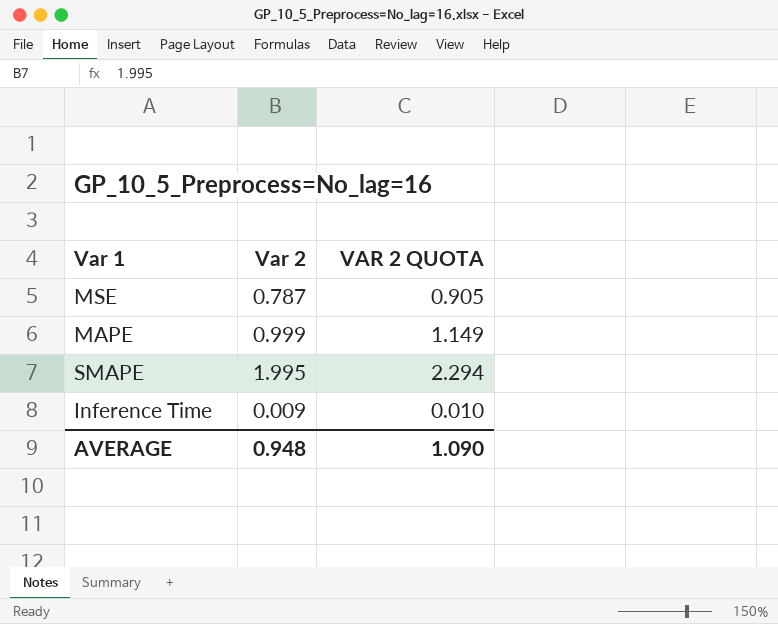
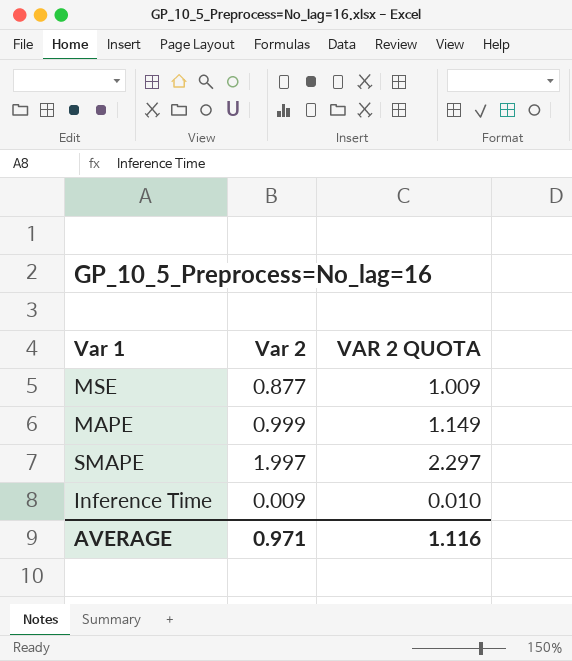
MSE | Var 2: 0.787 -> 0.877
MSE | VAR 2 QUOTA: 0.905 -> 1.009
SMAPE | Var 2: 1.995 -> 1.997
SMAPE | VAR 2 QUOTA: 2.294 -> 2.297
AVERAGE | Var 2: 0.948 -> 0.971
AVERAGE | VAR 2 QUOTA: 1.090 -> 1.116

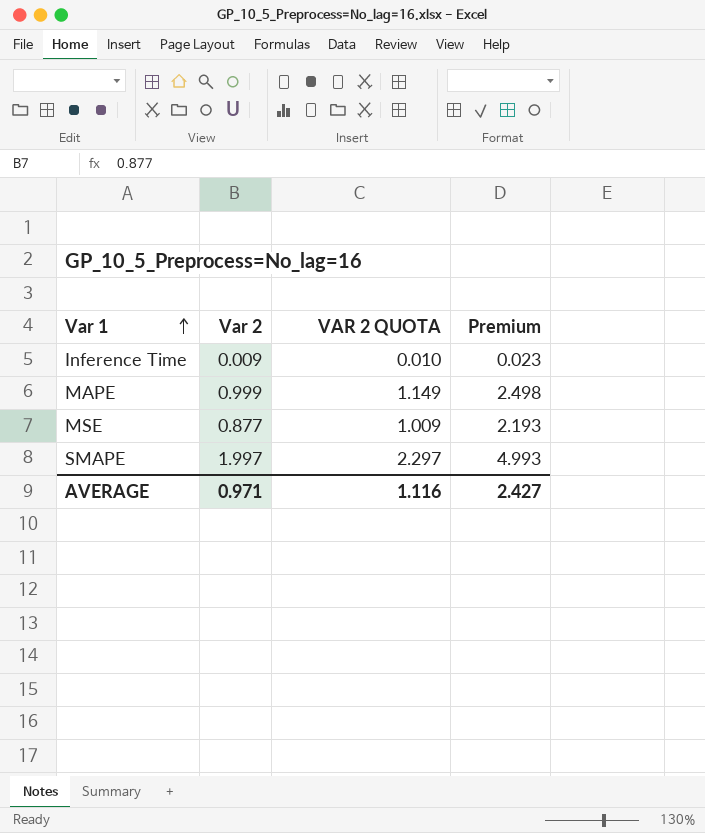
row order: none -> Var 1 ascending
column Premium | formula: none -> [Var 2] * 2.5

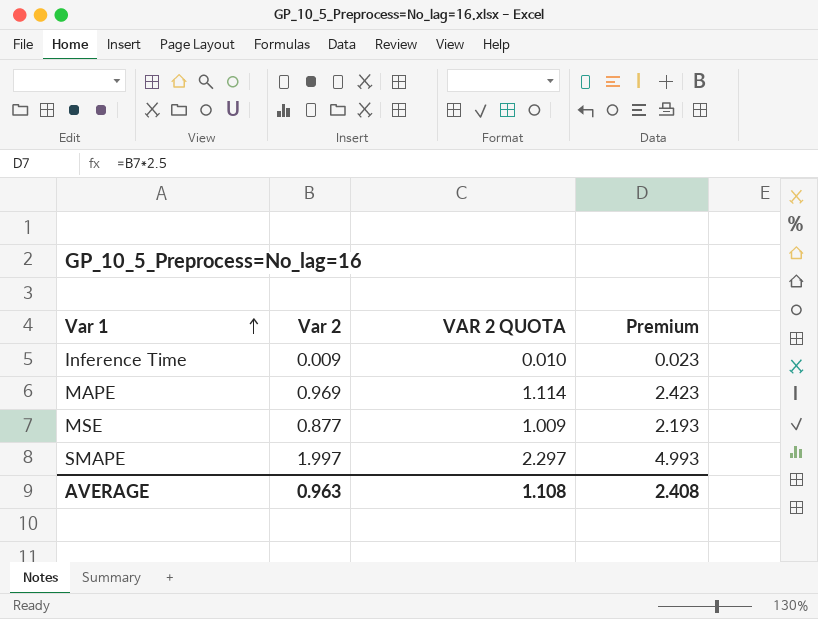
MAPE | Var 2: 0.999 -> 0.969
MAPE | VAR 2 QUOTA: 1.149 -> 1.114
MAPE | Premium: 2.498 -> 2.423
AVERAGE | Var 2: 0.971 -> 0.963
AVERAGE | VAR 2 QUOTA: 1.116 -> 1.108
AVERAGE | Premium: 2.427 -> 2.408

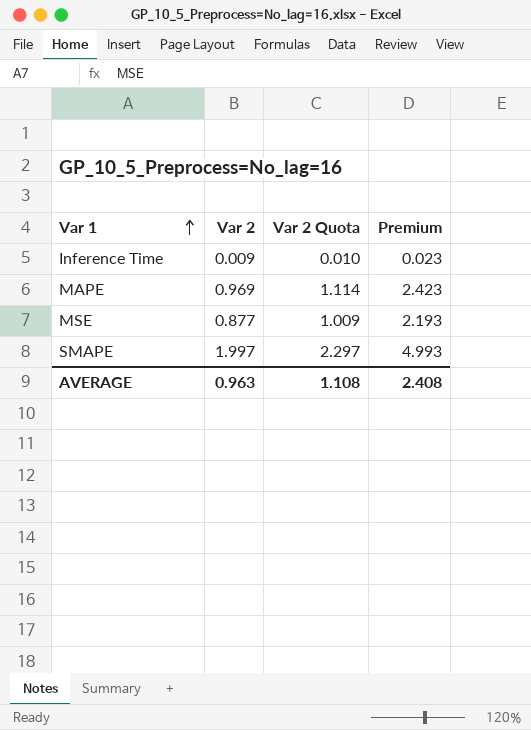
column name: VAR 2 QUOTA -> Var 2 Quota

